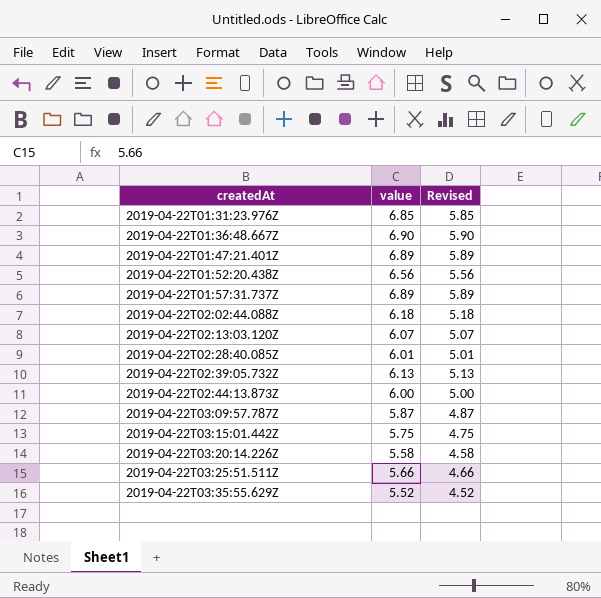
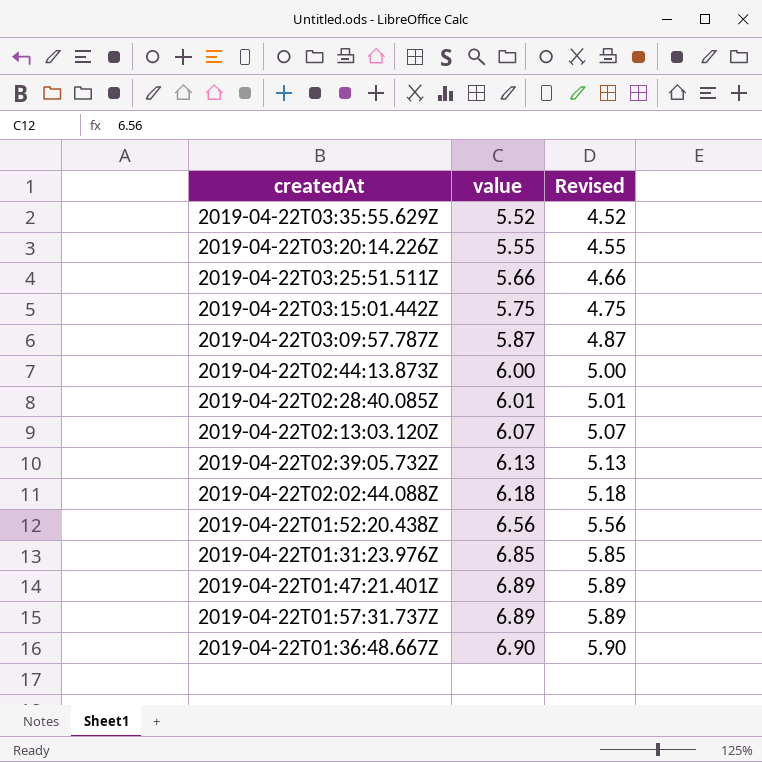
row order: createdAt ascending -> value ascending
2019-04-22T03:20:14.226Z | value: 5.58 -> 5.55
2019-04-22T03:20:14.226Z | Revised: 4.58 -> 4.55

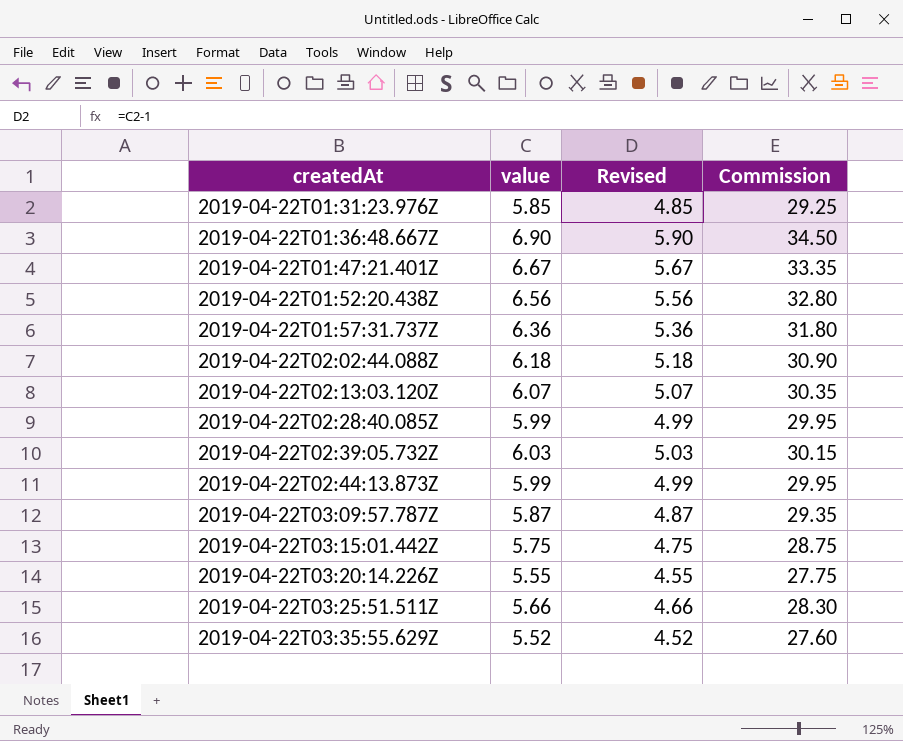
row order: value ascending -> createdAt ascending
column Commission | formula: none -> [value] * 5
2019-04-22T01:31:23.976Z | value: 6.85 -> 5.85
2019-04-22T01:31:23.976Z | Revised: 5.85 -> 4.85
2019-04-22T01:47:21.401Z | value: 6.89 -> 6.67
2019-04-22T01:47:21.401Z | Revised: 5.89 -> 5.67
2019-04-22T01:57:31.737Z | value: 6.89 -> 6.36
2019-04-22T01:57:31.737Z | Revised: 5.89 -> 5.36
2019-04-22T02:28:40.085Z | value: 6.01 -> 5.99
2019-04-22T02:28:40.085Z | Revised: 5.01 -> 4.99
2019-04-22T02:39:05.732Z | value: 6.13 -> 6.03
2019-04-22T02:39:05.732Z | Revised: 5.13 -> 5.03
2019-04-22T02:44:13.873Z | value: 6.00 -> 5.99
2019-04-22T02:44:13.873Z | Revised: 5.00 -> 4.99

